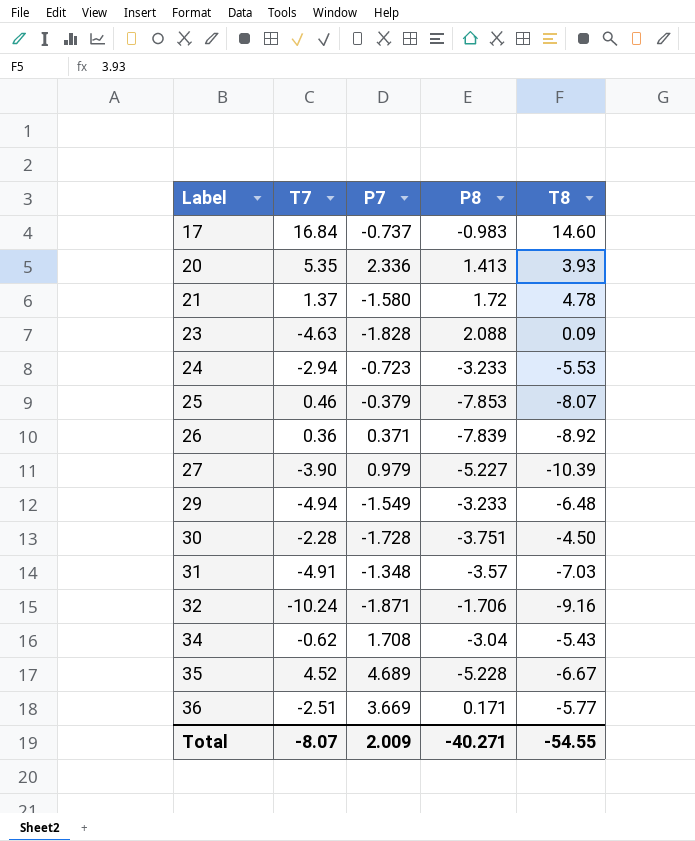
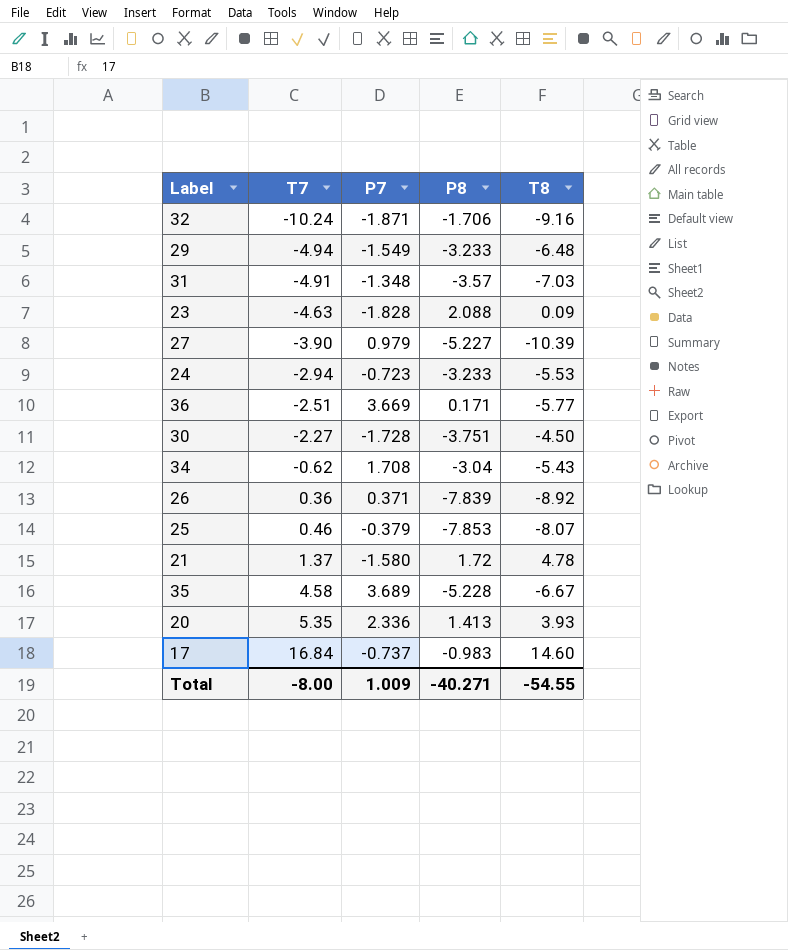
row order: Label ascending -> T7 ascending
30 | T7: -2.28 -> -2.27
35 | T7: 4.52 -> 4.58
35 | P7: 4.689 -> 3.689
Total | T7: -8.07 -> -8.00
Total | P7: 2.009 -> 1.009

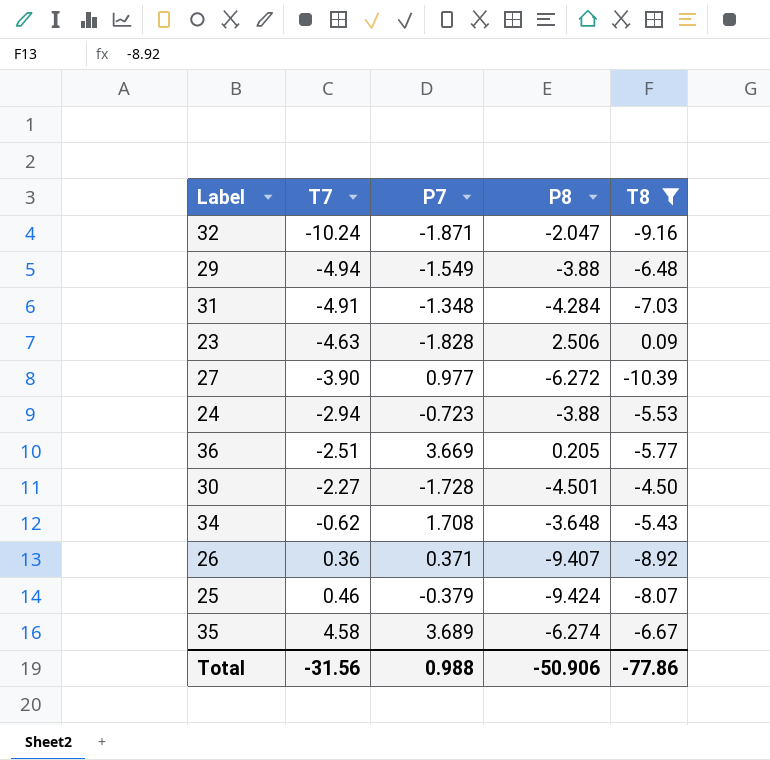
filter: none -> T8 <= 0.09
32 | P8: -1.706 -> -2.047
29 | P8: -3.233 -> -3.88
31 | P8: -3.57 -> -4.284
23 | P8: 2.088 -> 2.506
27 | P7: 0.979 -> 0.977
27 | P8: -5.227 -> -6.272
24 | P8: -3.233 -> -3.88
36 | P8: 0.171 -> 0.205
30 | P8: -3.751 -> -4.501
34 | P8: -3.04 -> -3.648
26 | P8: -7.839 -> -9.407
25 | P8: -7.853 -> -9.424
35 | P8: -5.228 -> -6.274
Total | T7: -8.00 -> -31.56
Total | P7: 1.009 -> 0.988
Total | P8: -40.271 -> -50.906
Total | T8: -54.55 -> -77.86

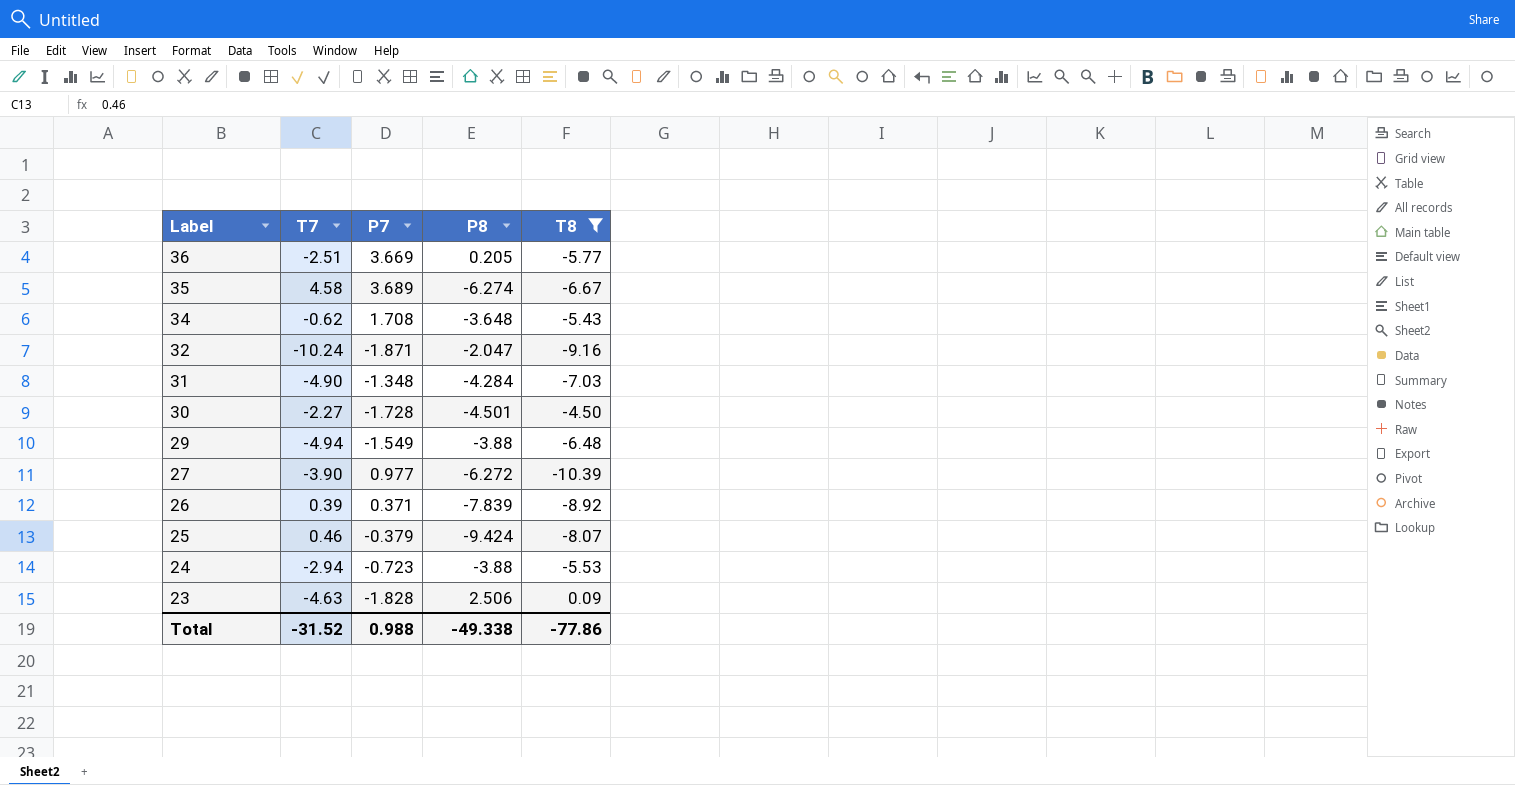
row order: T7 ascending -> Label descending
31 | T7: -4.91 -> -4.90
26 | T7: 0.36 -> 0.39
26 | P8: -9.407 -> -7.839
Total | T7: -31.56 -> -31.52
Total | P8: -50.906 -> -49.338

